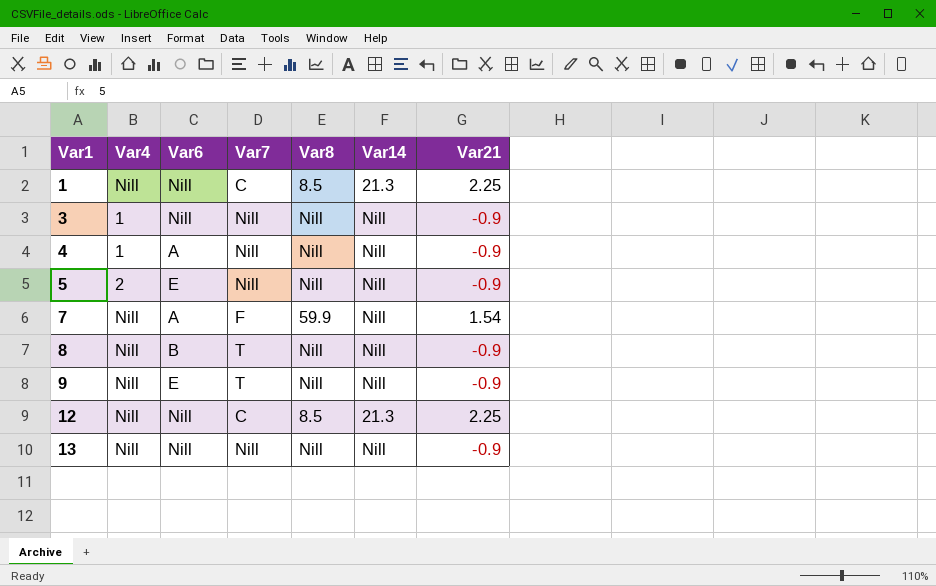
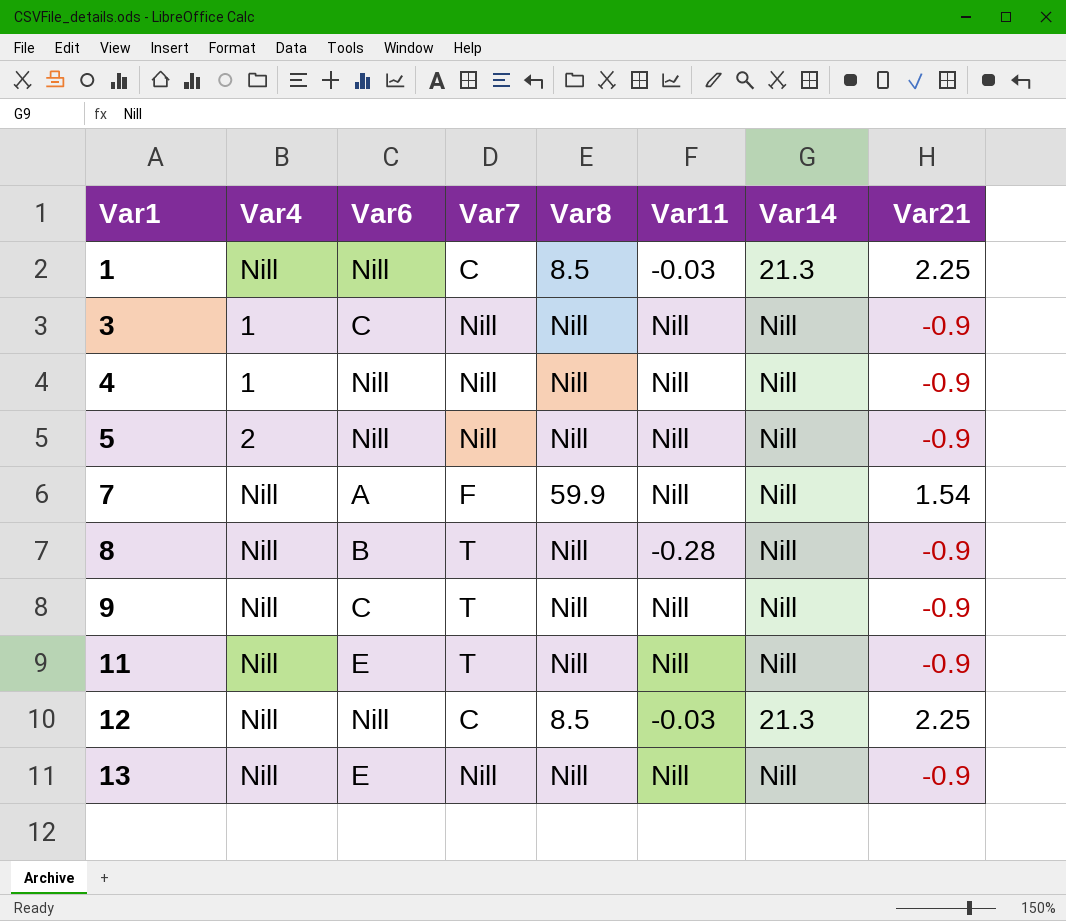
column Var11 | position: none -> 6
3 | Var6: Nill -> C
4 | Var6: A -> Nill
5 | Var6: E -> Nill
9 | Var6: E -> C
row 11: none -> Nill | E | T | Nill | Nill | Nill | -0.9
13 | Var6: Nill -> E

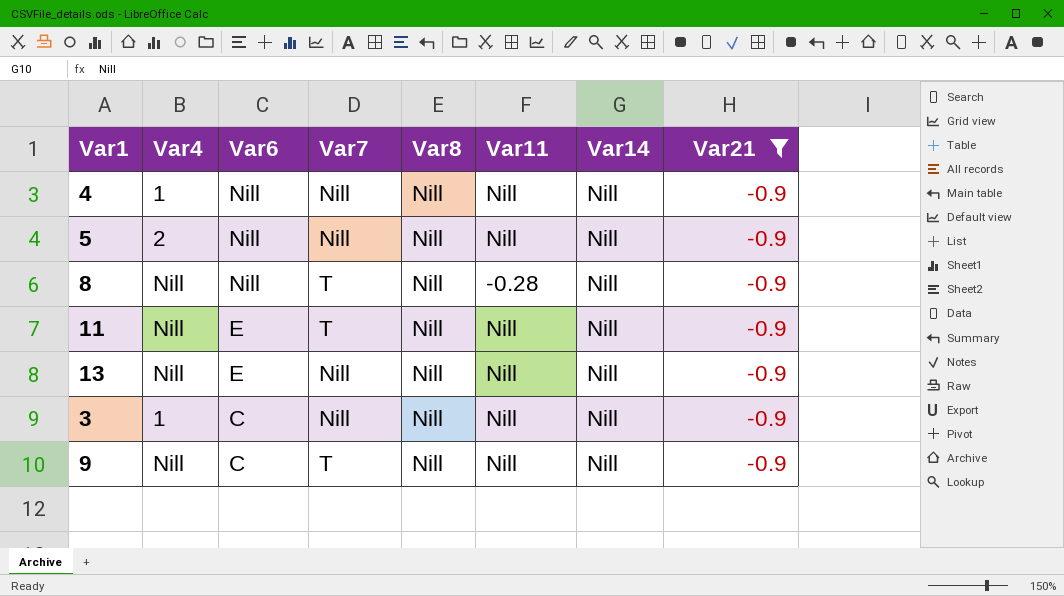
filter: none -> Var21 = -0.9
row order: Var1 ascending -> Var6 descending
8 | Var6: B -> Nill

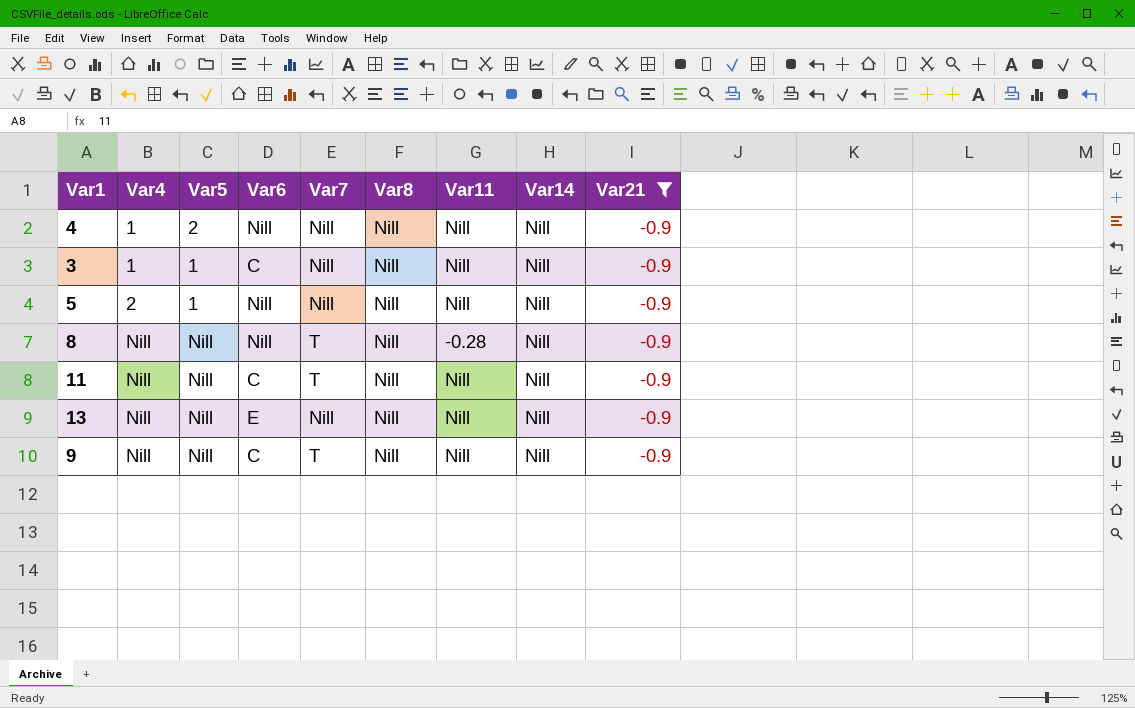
row order: Var6 descending -> Var4 ascending
column Var5 | position: none -> 3
11 | Var6: E -> C

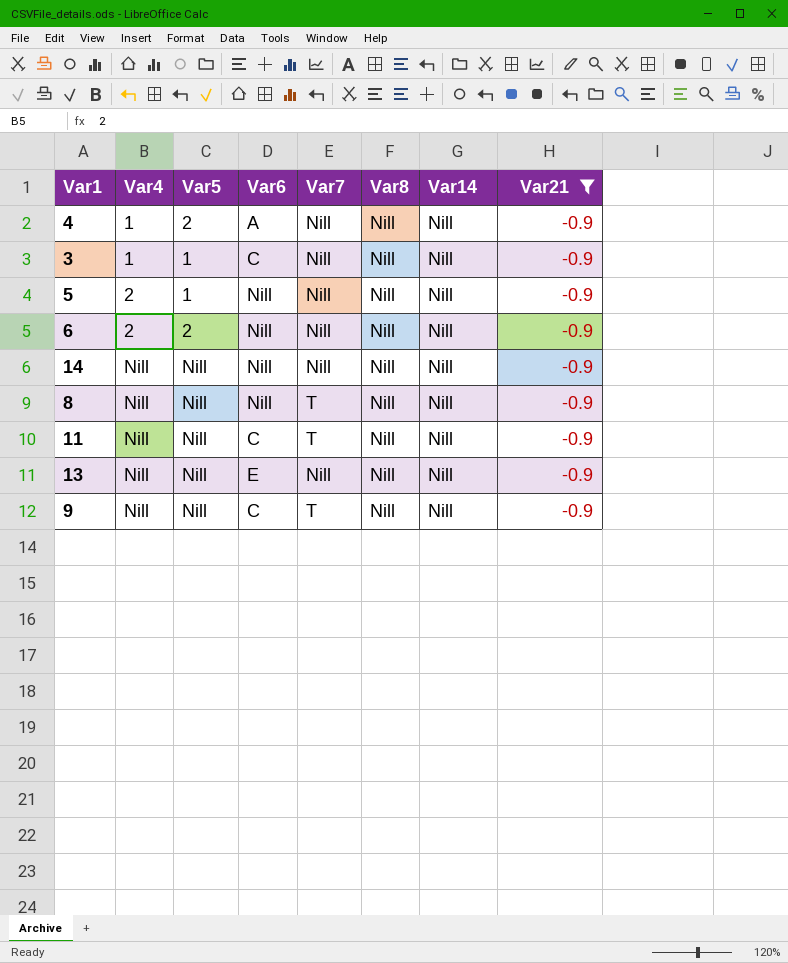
column Var11 | position: 7 -> none
4 | Var6: Nill -> A
row 6: none -> 2 | 2 | Nill | Nill | Nill | Nill | -0.9
row 14: none -> Nill | Nill | Nill | Nill | Nill | Nill | -0.9

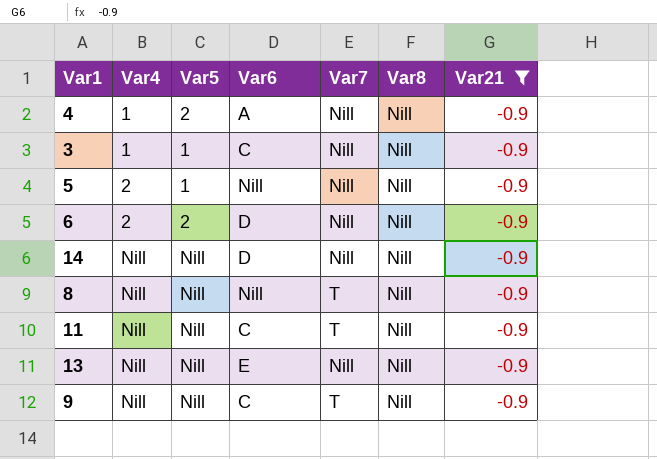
column Var14 | position: 7 -> none
6 | Var6: Nill -> D
14 | Var6: Nill -> D

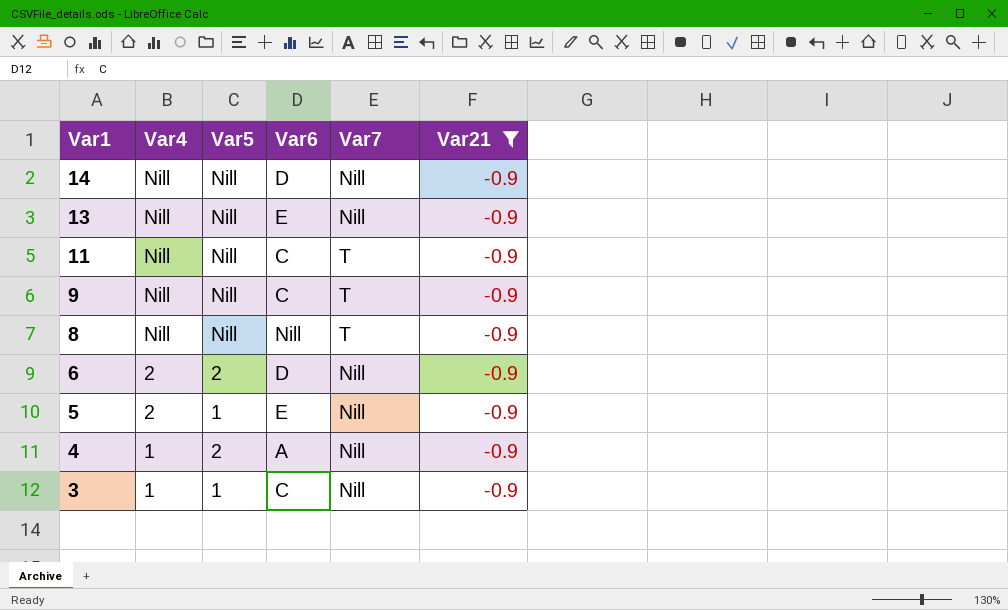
row order: Var4 ascending -> Var1 descending
column Var8 | position: 6 -> none
5 | Var6: Nill -> E

